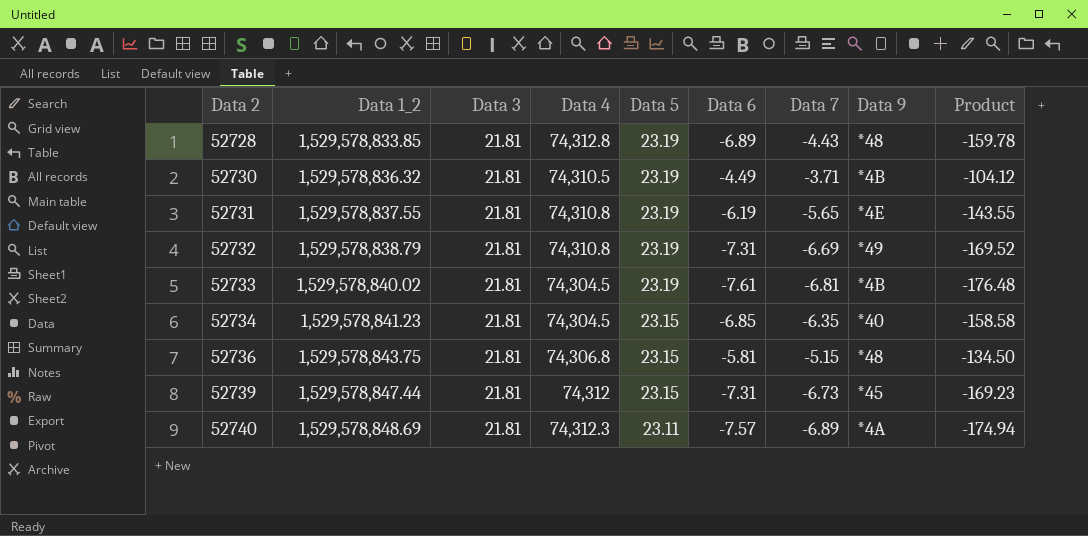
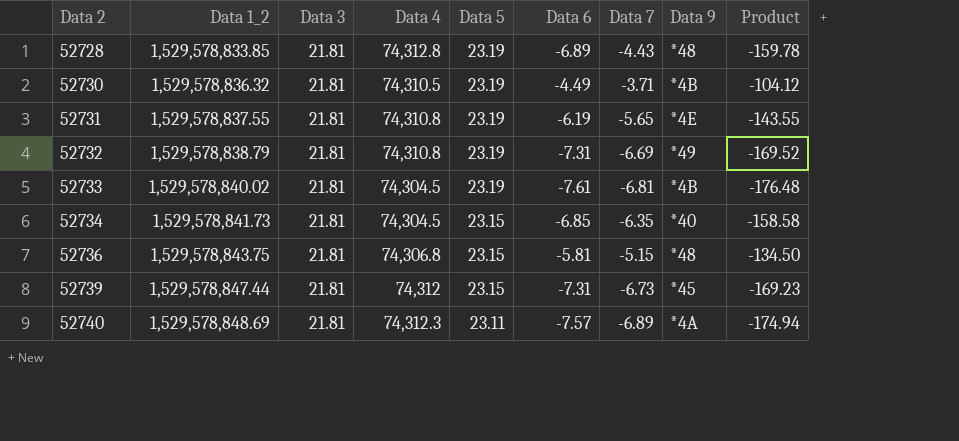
52734 | Data 1_2: 1,529,578,841.23 -> 1,529,578,841.73

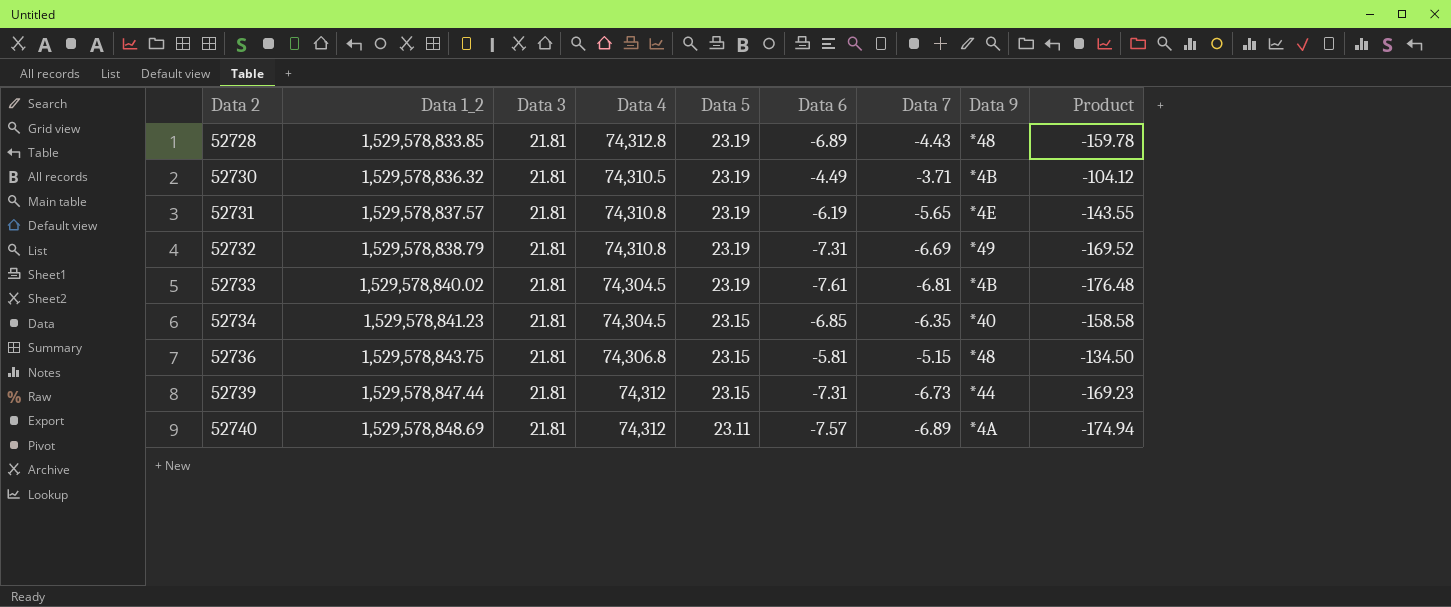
52731 | Data 1_2: 1,529,578,837.55 -> 1,529,578,837.57
52734 | Data 1_2: 1,529,578,841.73 -> 1,529,578,841.23
52739 | Data 9: *45 -> *44
52740 | Data 4: 74,312.3 -> 74,312

